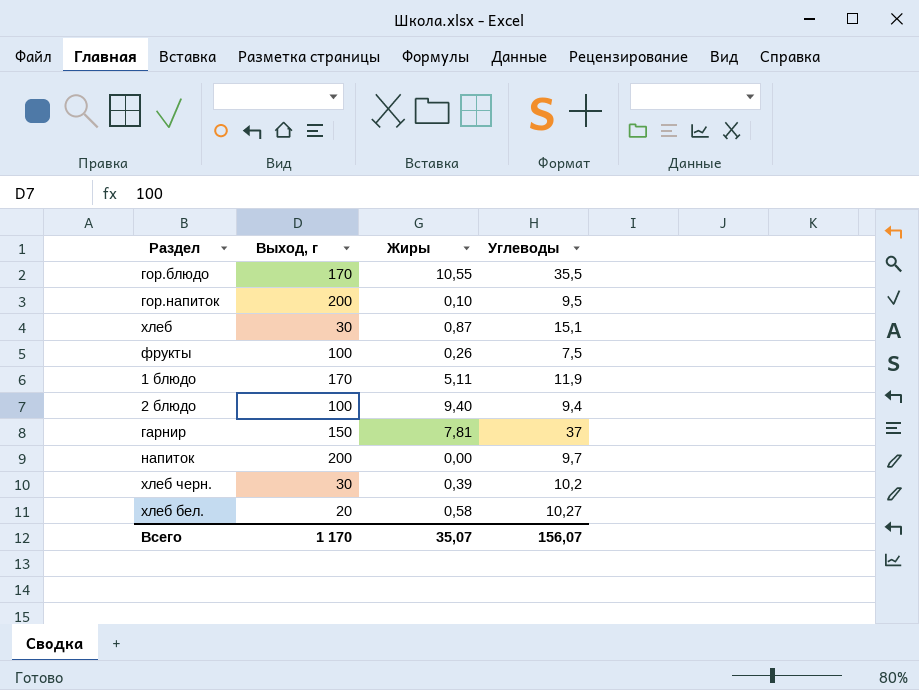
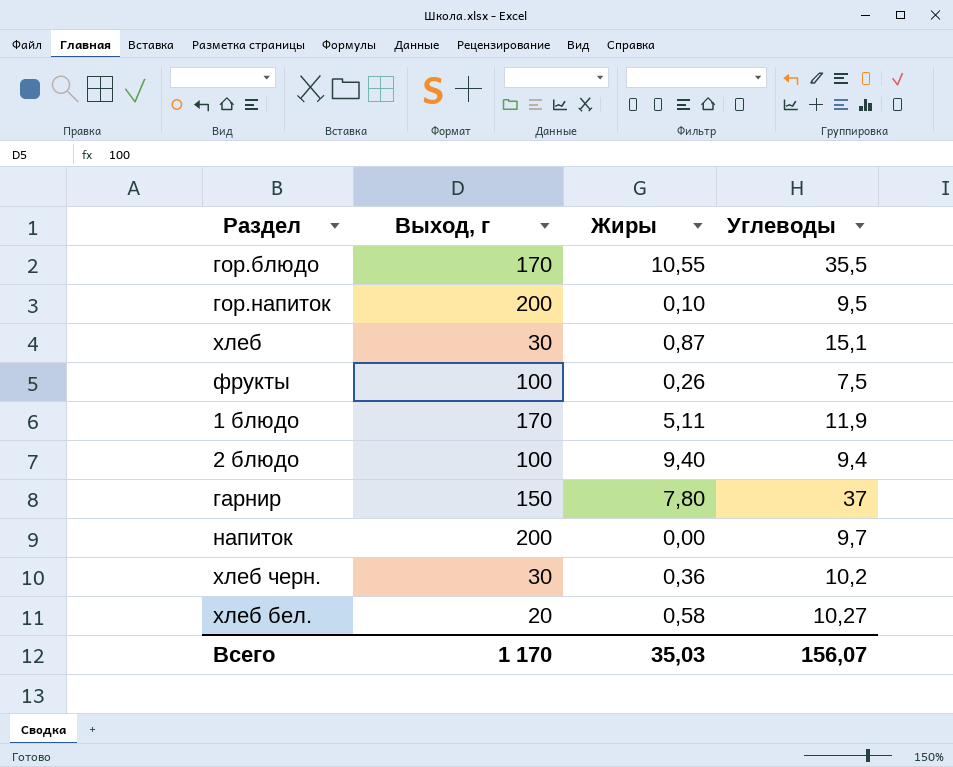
гарнир | Жиры: 7,81 -> 7,80
хлеб черн. | Жиры: 0,39 -> 0,36
Всего | Жиры: 35,07 -> 35,03

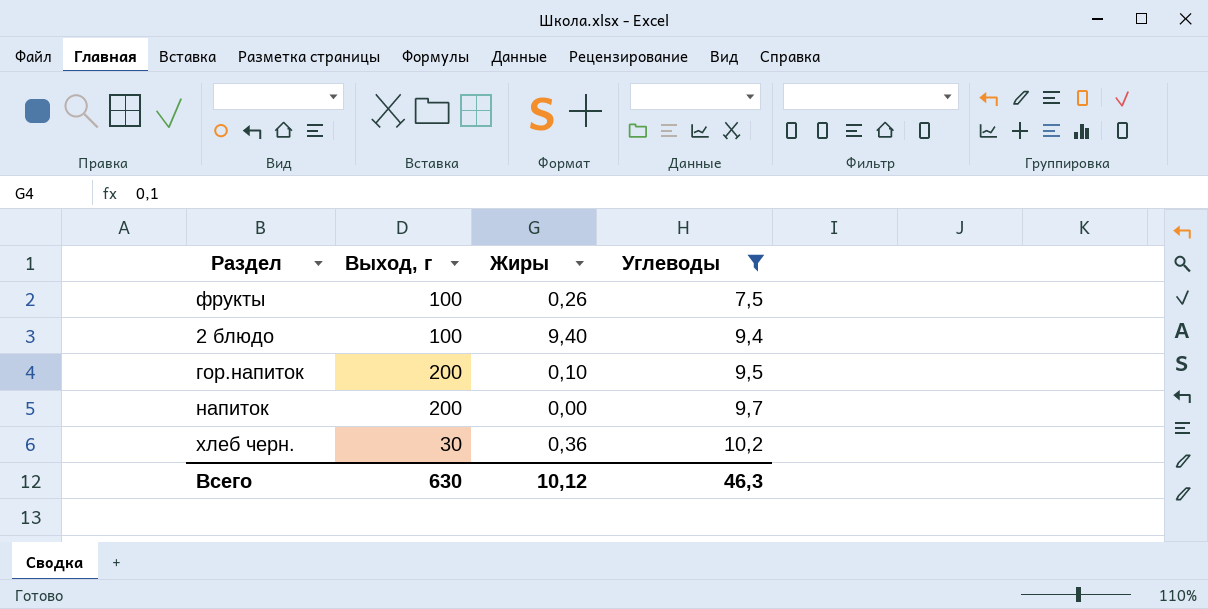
filter: none -> Углеводы <= 10,2
row order: none -> Углеводы ascending
Всего | Выход, г: 1 170 -> 630
Всего | Жиры: 35,03 -> 10,12
Всего | Углеводы: 156,07 -> 46,3

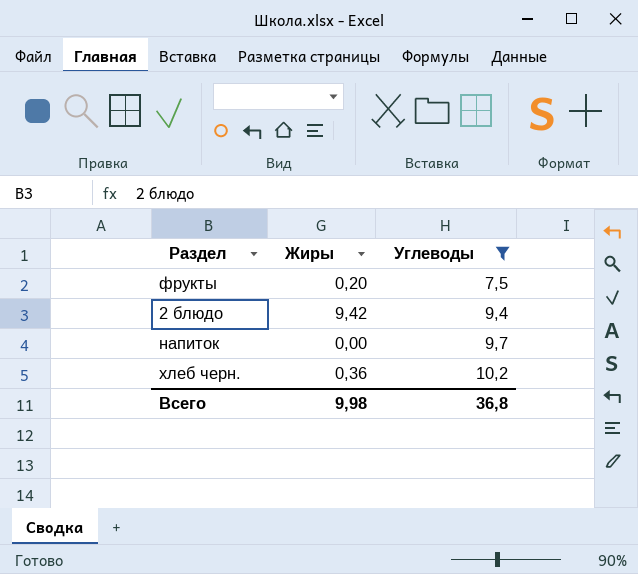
column Выход, г | position: 2 -> none
row гор.напиток: 200 | 0,10 | 9,5 -> none
фрукты | Жиры: 0,26 -> 0,20
2 блюдо | Жиры: 9,40 -> 9,42
Всего | Жиры: 10,12 -> 9,98
Всего | Углеводы: 46,3 -> 36,8

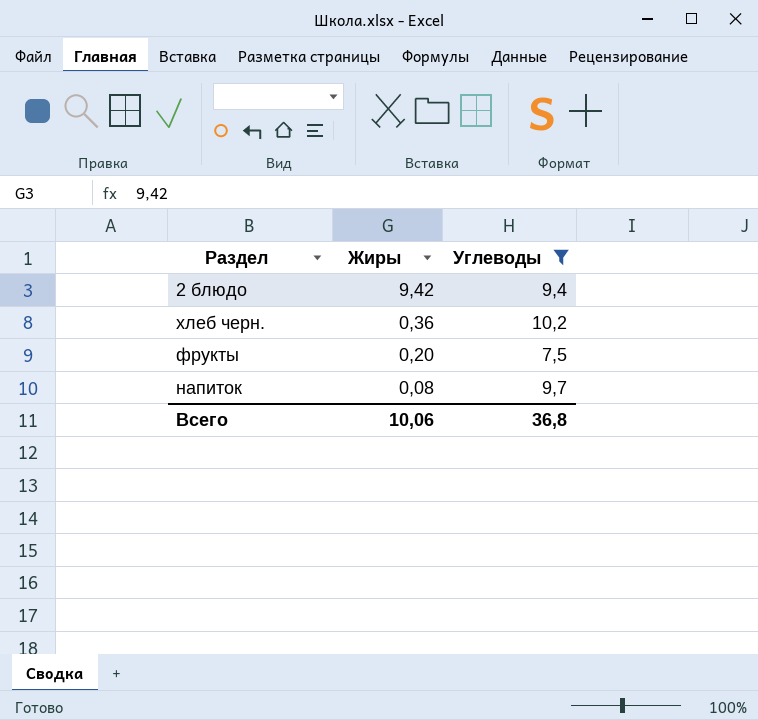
row order: Углеводы ascending -> Жиры descending
напиток | Жиры: 0,00 -> 0,08
Всего | Жиры: 9,98 -> 10,06

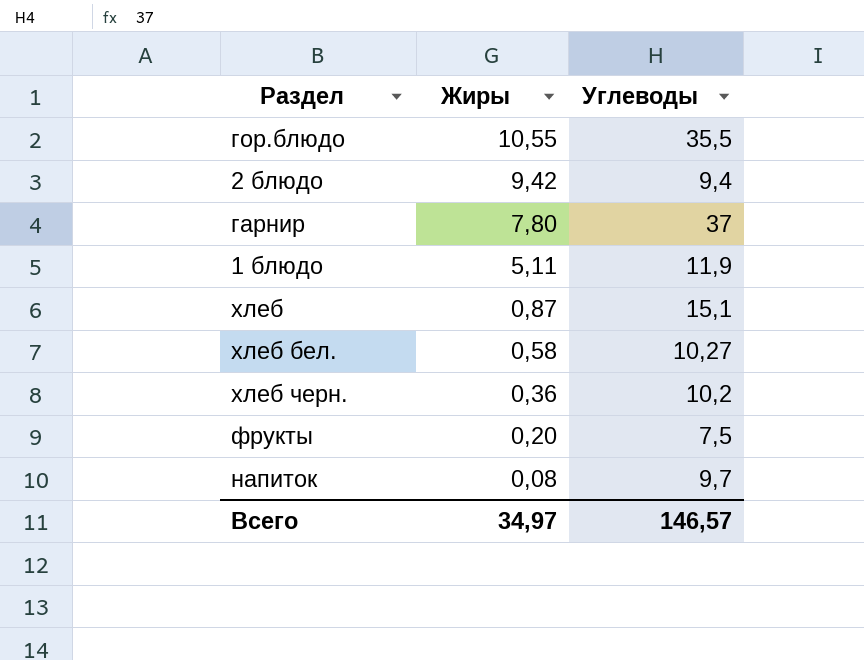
filter: Углеводы <= 10,2 -> none
Всего | Жиры: 10,06 -> 34,97
Всего | Углеводы: 36,8 -> 146,57

